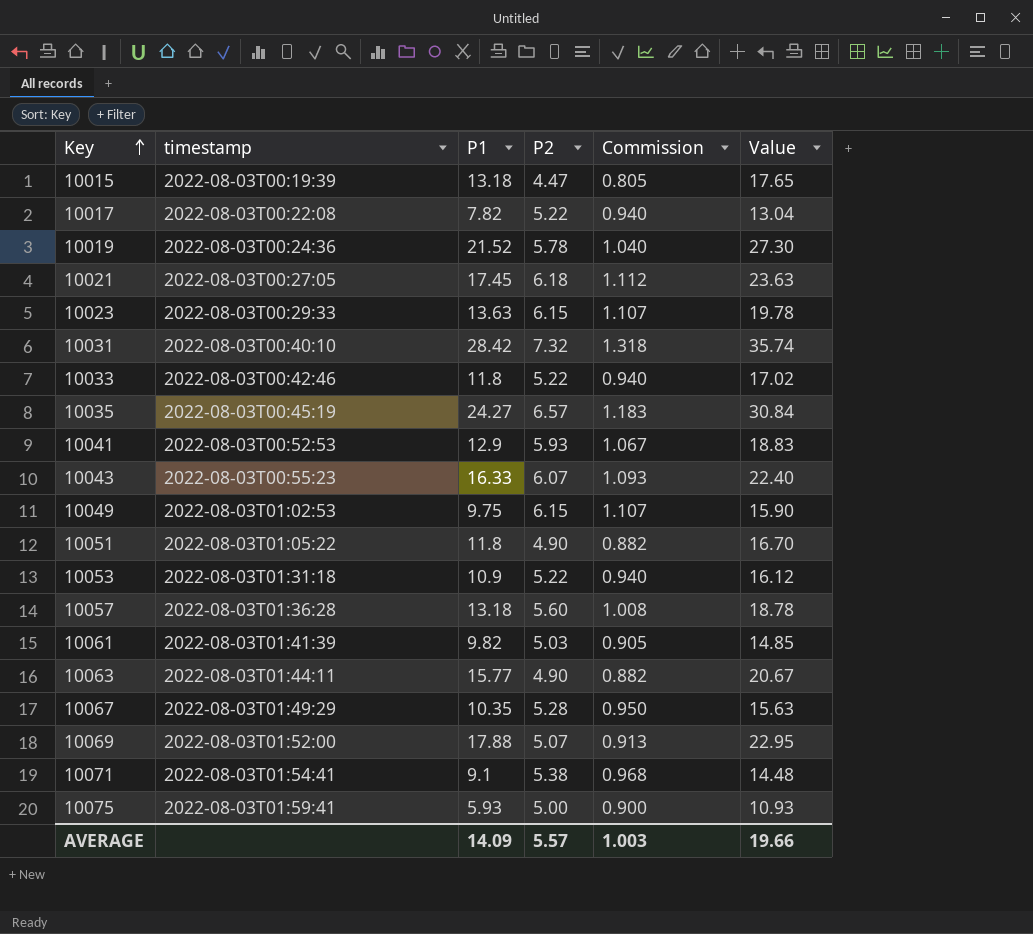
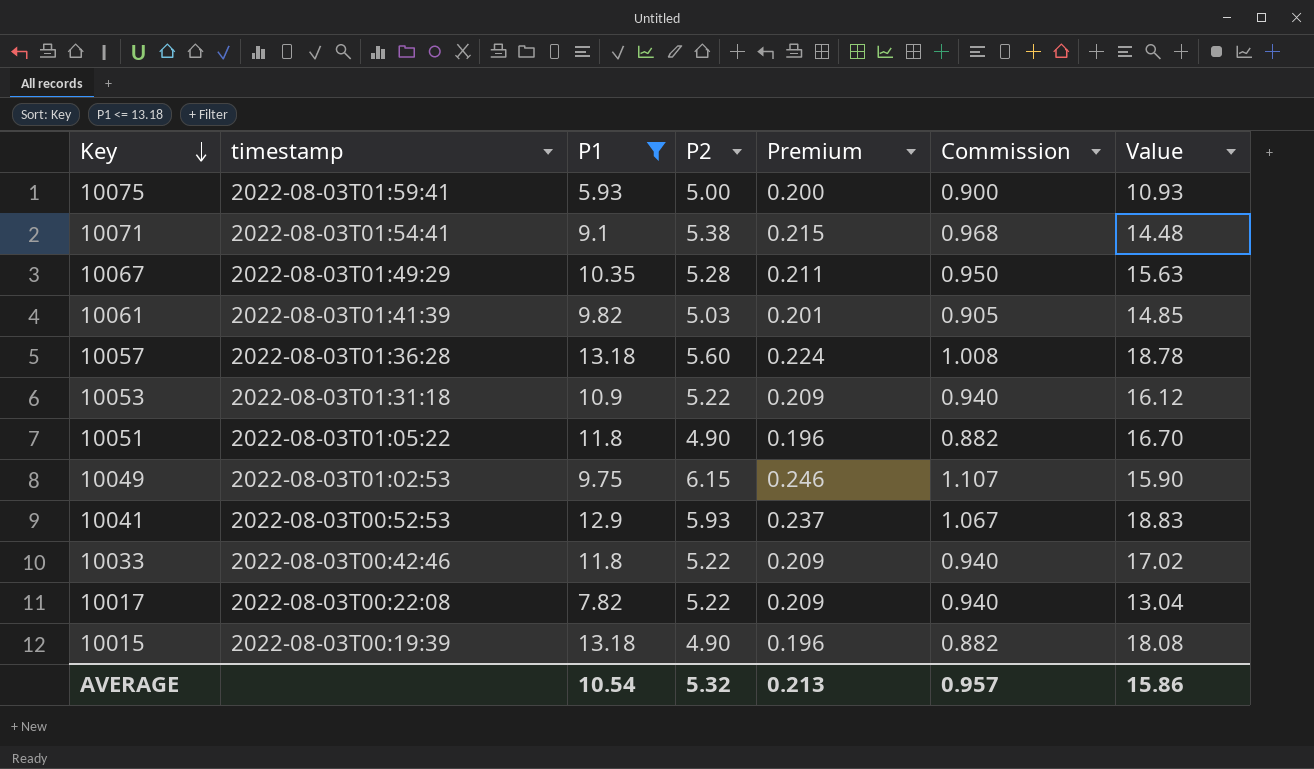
filter: none -> P1 <= 13.18
row order: Key ascending -> Key descending
column Premium | formula: none -> [P2] * 0.04
10015 | P2: 4.47 -> 4.90
10015 | Commission: 0.805 -> 0.882
10015 | Value: 17.65 -> 18.08
AVERAGE | P1: 14.09 -> 10.54
AVERAGE | P2: 5.57 -> 5.32
AVERAGE | Commission: 1.003 -> 0.957
AVERAGE | Value: 19.66 -> 15.86

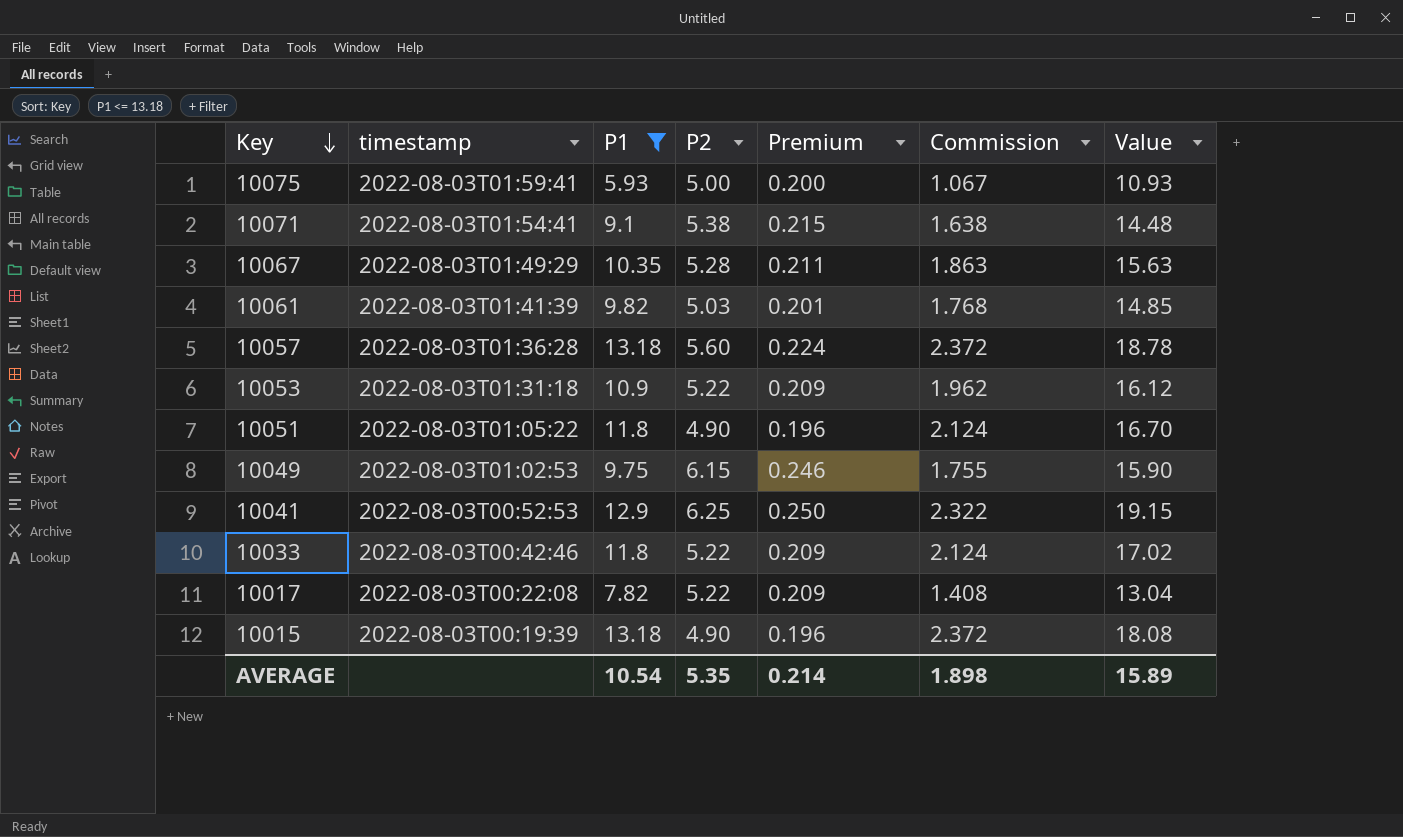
column Commission | formula: [P2] * 0.18 -> [P1] * 0.18
10041 | P2: 5.93 -> 6.25
10041 | Premium: 0.237 -> 0.250
10041 | Value: 18.83 -> 19.15
AVERAGE | P2: 5.32 -> 5.35
AVERAGE | Premium: 0.213 -> 0.214
AVERAGE | Commission: 0.957 -> 1.898
AVERAGE | Value: 15.86 -> 15.89

